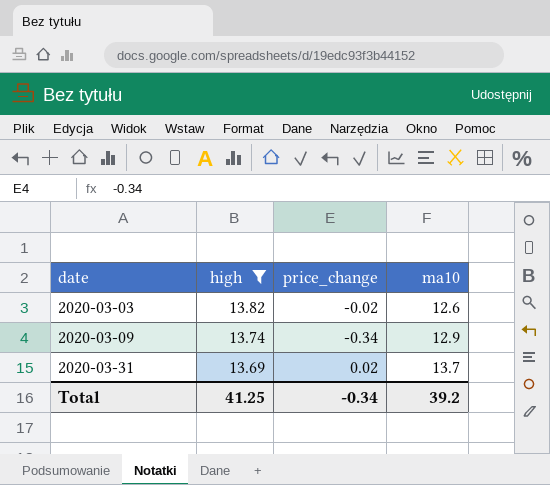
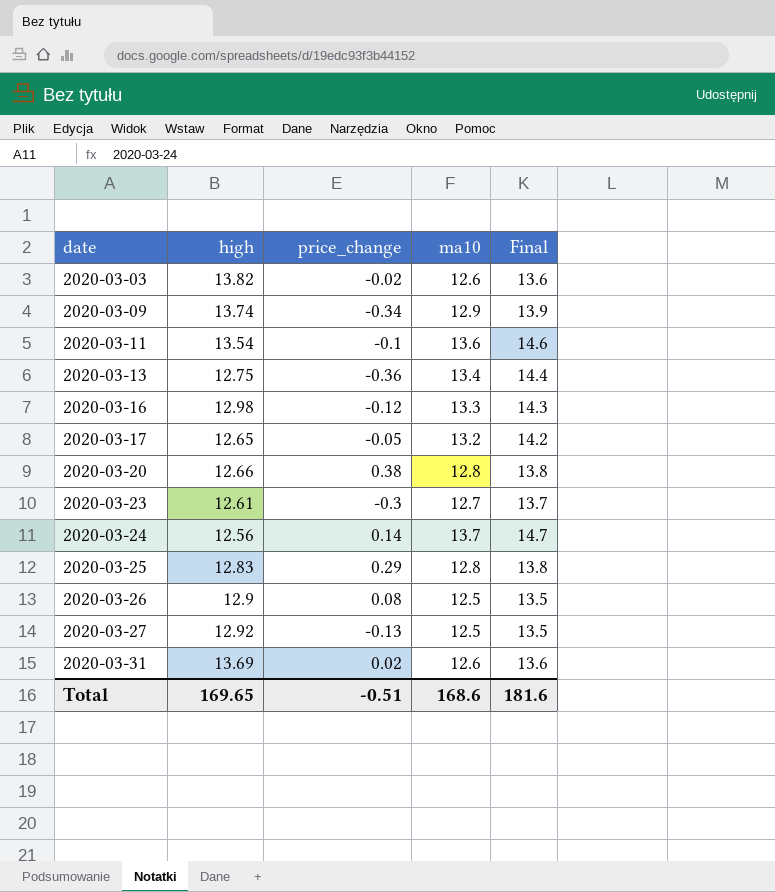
filter: high >= 13.69 -> none
column Final | formula: none -> [ma10] + 1
2020-03-31 | ma10: 13.7 -> 12.6
Total | high: 41.25 -> 169.65
Total | price_change: -0.34 -> -0.51
Total | ma10: 39.2 -> 168.6

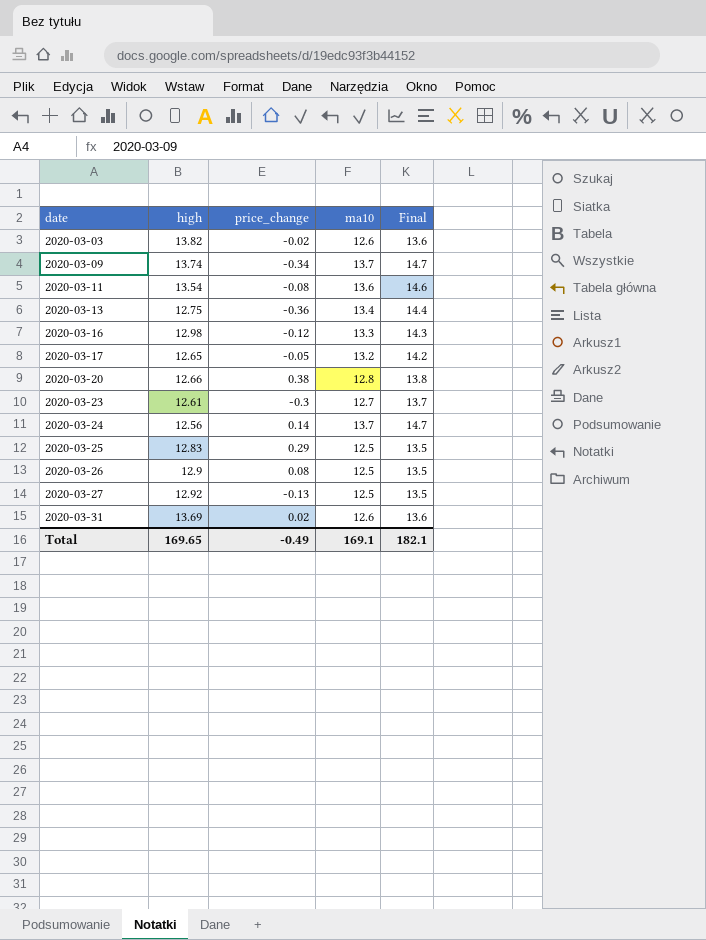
2020-03-09 | ma10: 12.9 -> 13.7
2020-03-09 | Final: 13.9 -> 14.7
2020-03-11 | price_change: -0.1 -> -0.08
2020-03-25 | ma10: 12.8 -> 12.5
2020-03-25 | Final: 13.8 -> 13.5
Total | price_change: -0.51 -> -0.49
Total | ma10: 168.6 -> 169.1
Total | Final: 181.6 -> 182.1

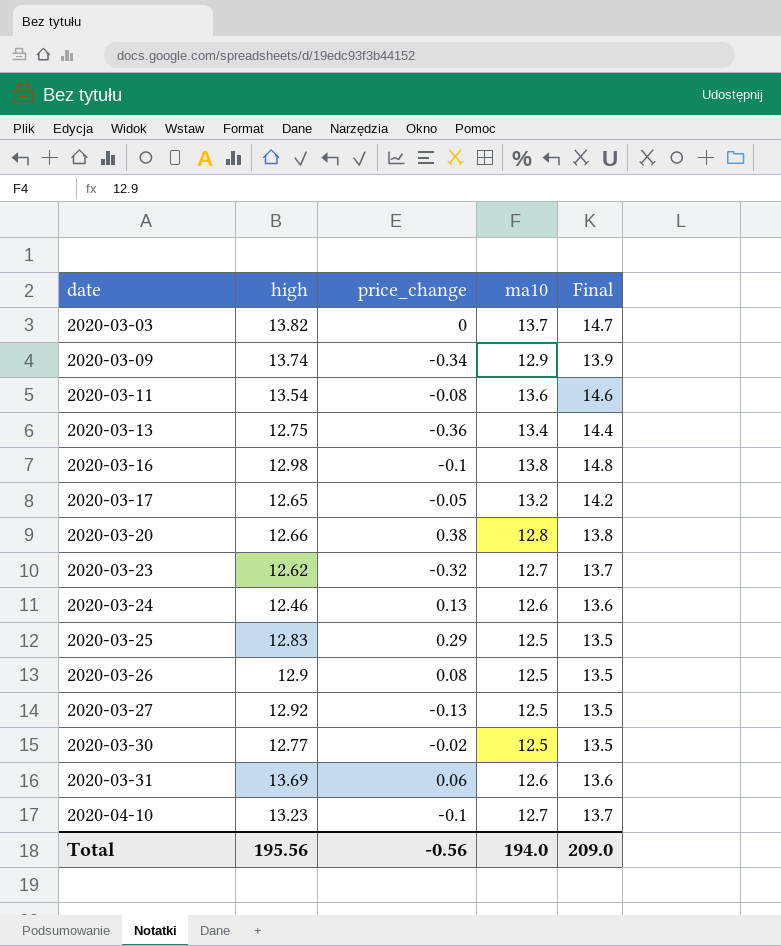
2020-03-03 | price_change: -0.02 -> 0
2020-03-03 | ma10: 12.6 -> 13.7
2020-03-03 | Final: 13.6 -> 14.7
2020-03-09 | ma10: 13.7 -> 12.9
2020-03-09 | Final: 14.7 -> 13.9
2020-03-16 | price_change: -0.12 -> -0.1
2020-03-16 | ma10: 13.3 -> 13.8
2020-03-16 | Final: 14.3 -> 14.8
2020-03-23 | high: 12.61 -> 12.62
2020-03-23 | price_change: -0.3 -> -0.32
2020-03-24 | high: 12.56 -> 12.46
2020-03-24 | price_change: 0.14 -> 0.13
2020-03-24 | ma10: 13.7 -> 12.6
2020-03-24 | Final: 14.7 -> 13.6
row 2020-03-30: none -> 12.77 | -0.02 | 12.5 | 13.5
2020-03-31 | price_change: 0.02 -> 0.06
row 2020-04-10: none -> 13.23 | -0.1 | 12.7 | 13.7
Total | high: 169.65 -> 195.56
Total | price_change: -0.49 -> -0.56
Total | ma10: 169.1 -> 194.0
Total | Final: 182.1 -> 209.0

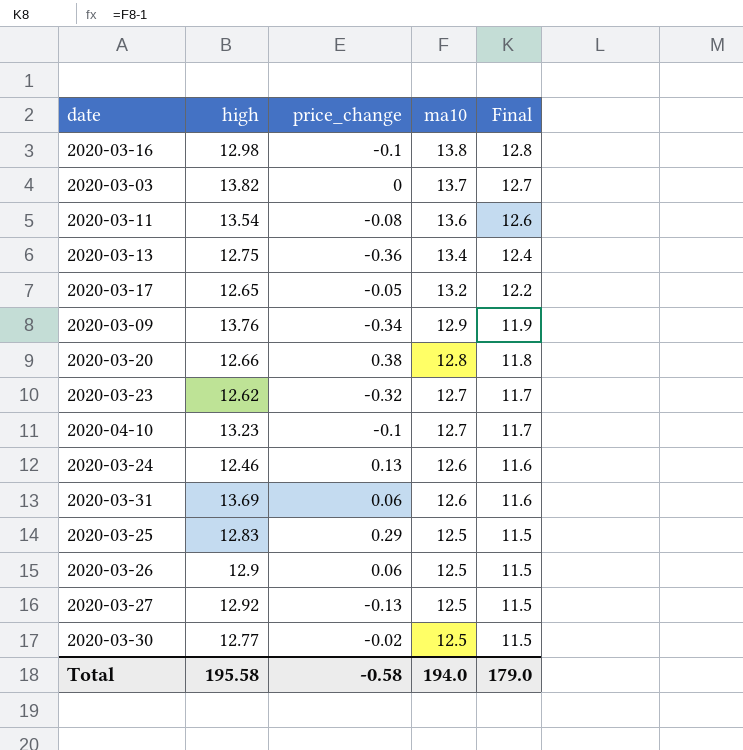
row order: date ascending -> ma10 descending
column Final | formula: [ma10] + 1 -> [ma10] - 1
2020-03-09 | high: 13.74 -> 13.76
2020-03-26 | price_change: 0.08 -> 0.06
Total | high: 195.56 -> 195.58
Total | price_change: -0.56 -> -0.58
Total | Final: 209.0 -> 179.0

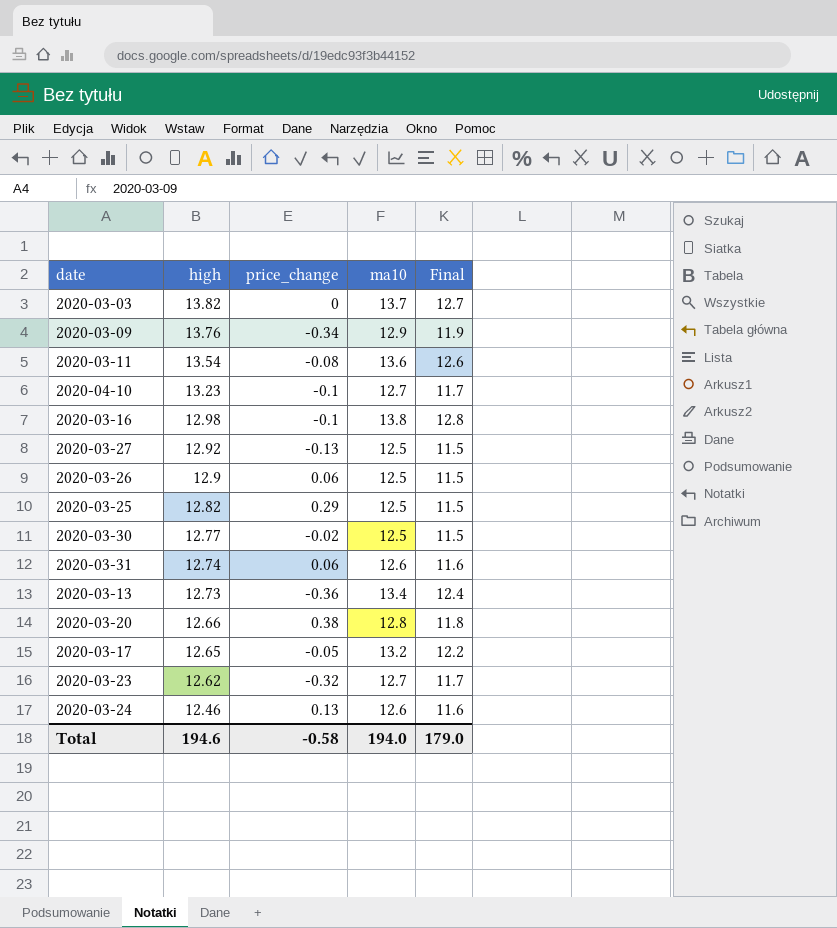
row order: ma10 descending -> high descending
2020-03-25 | high: 12.83 -> 12.82
2020-03-31 | high: 13.69 -> 12.74
2020-03-13 | high: 12.75 -> 12.73
Total | high: 195.58 -> 194.6

